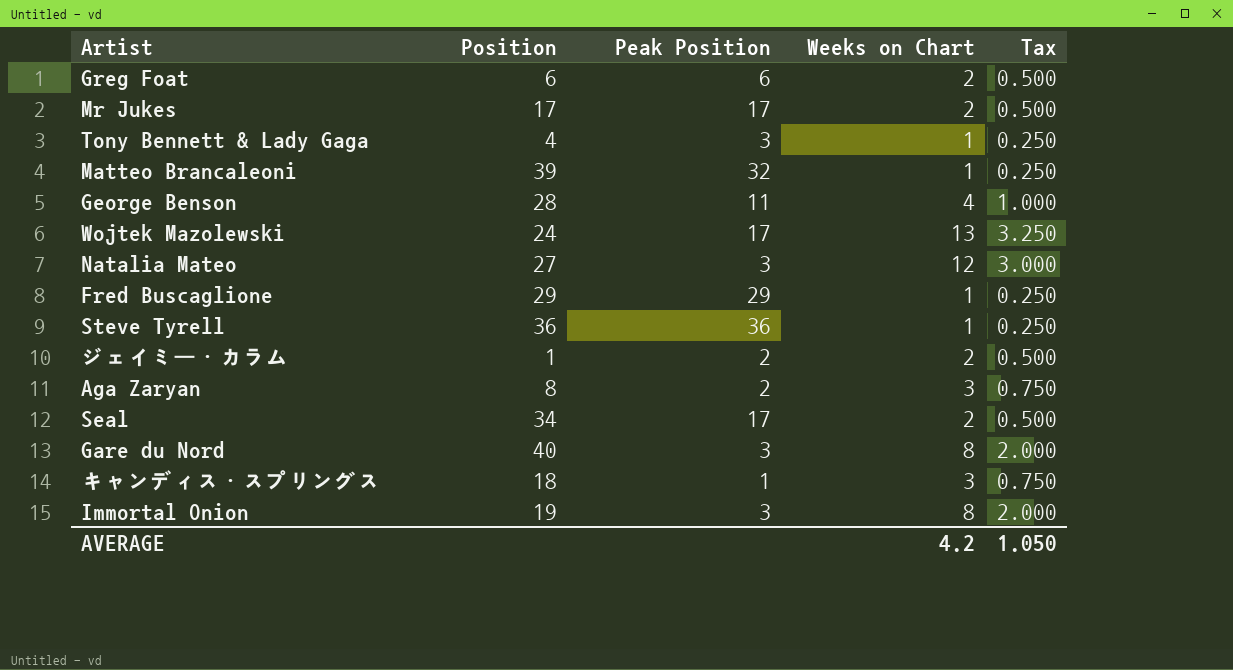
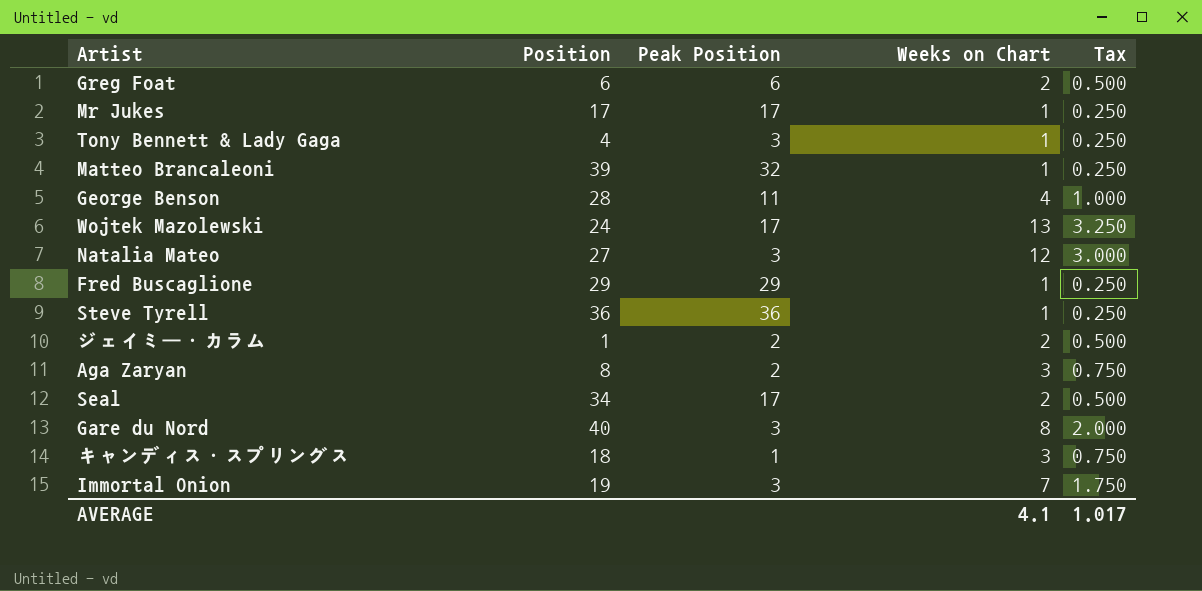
Mr Jukes | Weeks on Chart: 2 -> 1
Mr Jukes | Tax: 0.500 -> 0.250
Immortal Onion | Weeks on Chart: 8 -> 7
Immortal Onion | Tax: 2.000 -> 1.750
AVERAGE | Weeks on Chart: 4.2 -> 4.1
AVERAGE | Tax: 1.050 -> 1.017

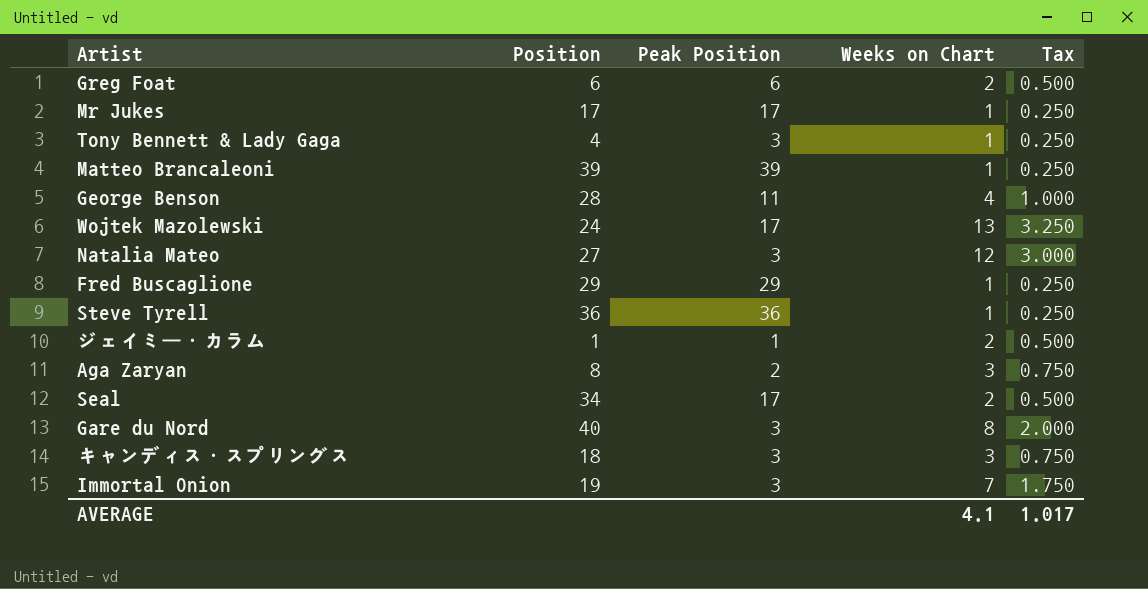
Matteo Brancaleoni | Peak Position: 32 -> 39
ジェイミー・カラム | Peak Position: 2 -> 1
キャンディス・スプリングス | Peak Position: 1 -> 3

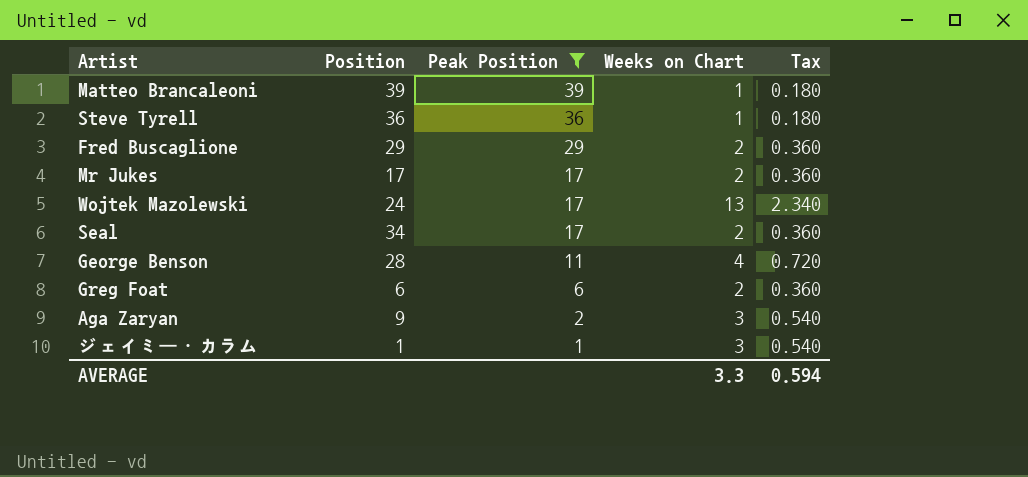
filter: none -> Peak Position != 3
row order: none -> Peak Position descending
column Tax | formula: [Weeks on Chart] * 0.25 -> [Weeks on Chart] * 0.18
Fred Buscaglione | Weeks on Chart: 1 -> 2
Mr Jukes | Weeks on Chart: 1 -> 2
Aga Zaryan | Position: 8 -> 9
ジェイミー・カラム | Weeks on Chart: 2 -> 3
AVERAGE | Weeks on Chart: 4.1 -> 3.3
AVERAGE | Tax: 1.017 -> 0.594

